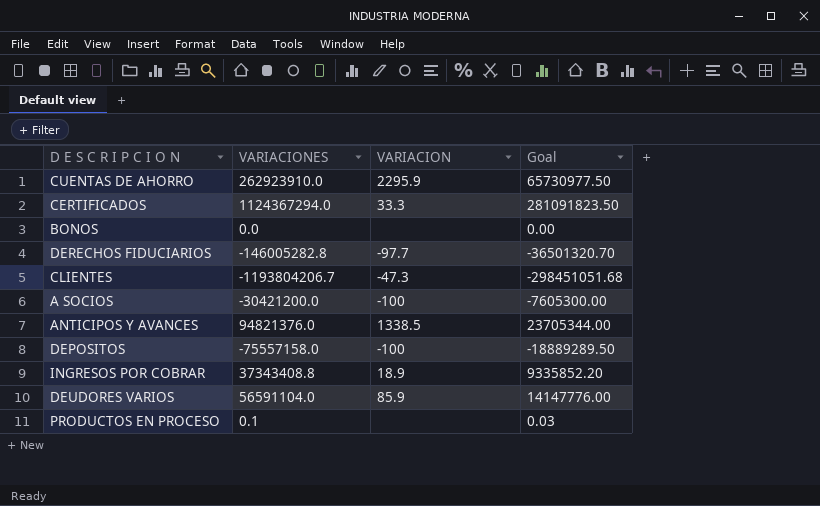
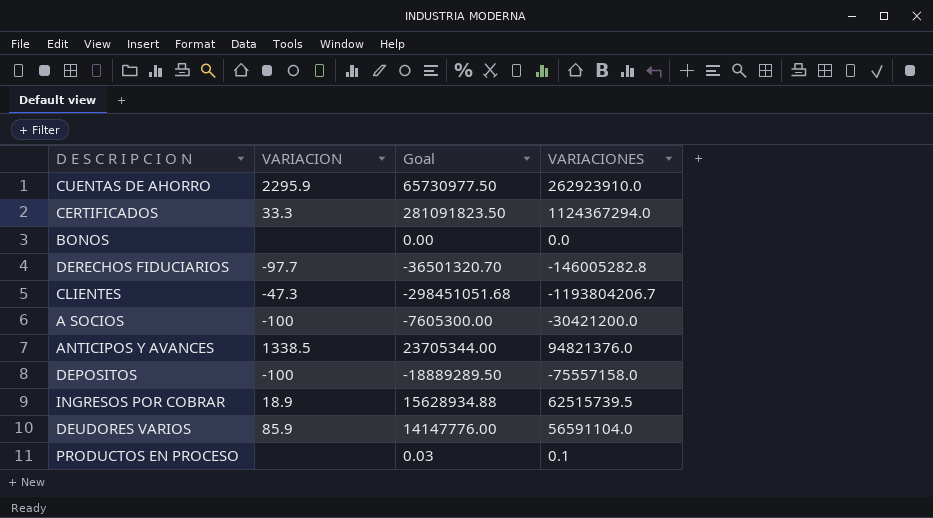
column VARIACIONES | position: 2 -> 4
INGRESOS POR COBRAR | Goal: 9335852.20 -> 15628934.88
INGRESOS POR COBRAR | VARIACIONES: 37343408.8 -> 62515739.5

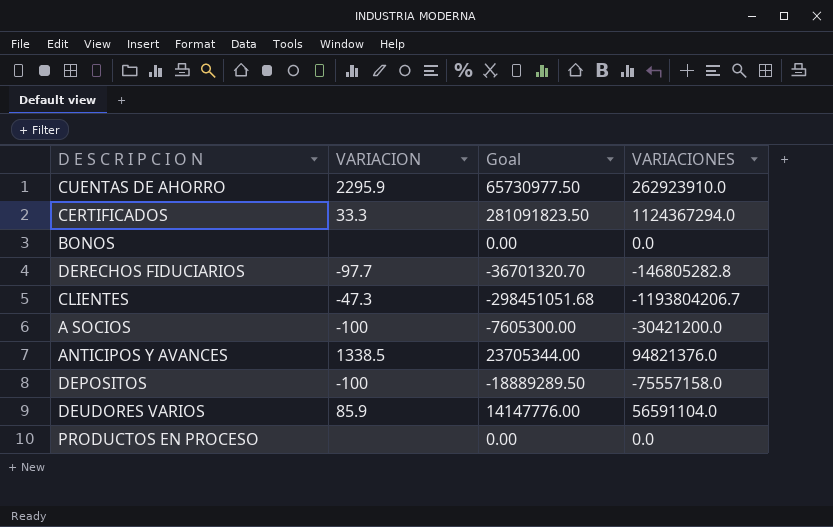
row INGRESOS POR COBRAR: 18.9 | 15628934.88 | 62515739.5 -> none
DERECHOS FIDUCIARIOS | Goal: -36501320.70 -> -36701320.70
DERECHOS FIDUCIARIOS | VARIACIONES: -146005282.8 -> -146805282.8
PRODUCTOS EN PROCESO | Goal: 0.03 -> 0.00
PRODUCTOS EN PROCESO | VARIACIONES: 0.1 -> 0.0

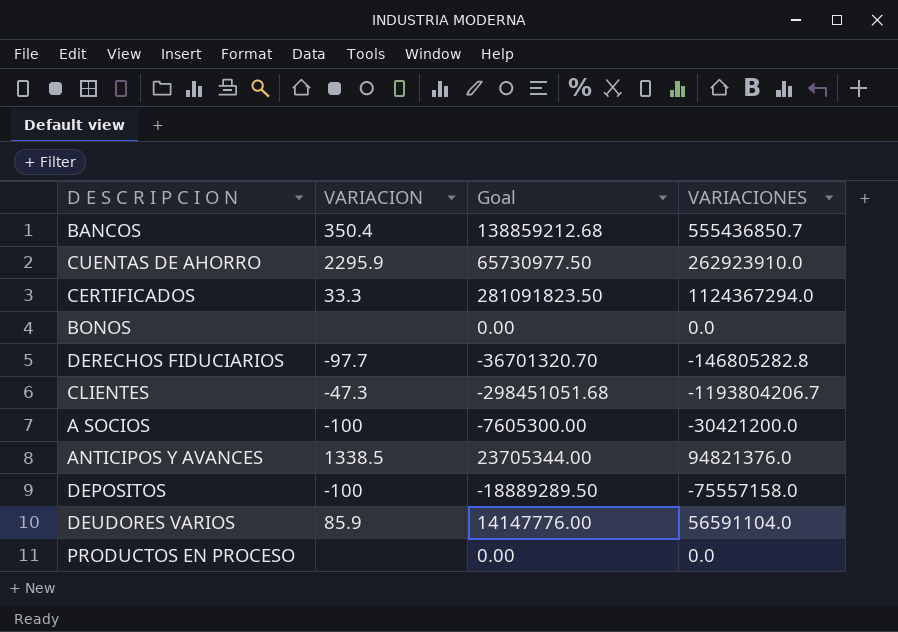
row BANCOS: none -> 350.4 | 138859212.68 | 555436850.7

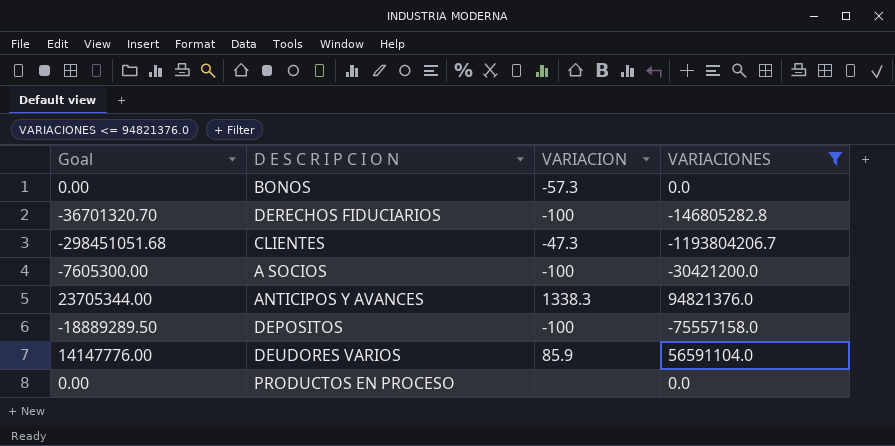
filter: none -> VARIACIONES <= 94821376.0
column Goal | position: 3 -> 1
BONOS | VARIACION: none -> -57.3
DERECHOS FIDUCIARIOS | VARIACION: -97.7 -> -100
ANTICIPOS Y AVANCES | VARIACION: 1338.5 -> 1338.3

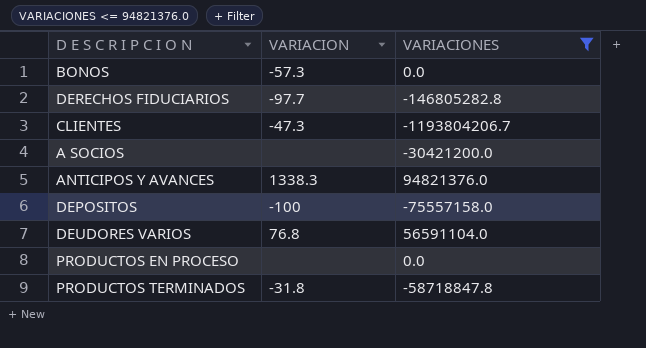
column Goal | formula: [VARIACIONES] * 0.25 -> none
DERECHOS FIDUCIARIOS | VARIACION: -100 -> -97.7
A SOCIOS | VARIACION: -100 -> none
DEUDORES VARIOS | VARIACION: 85.9 -> 76.8
row PRODUCTOS TERMINADOS: none -> -31.8 | -58718847.8

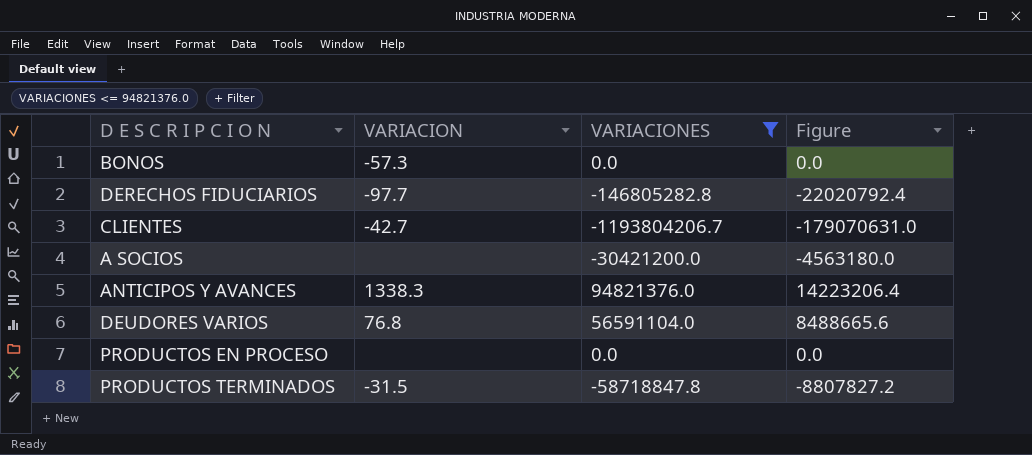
column Figure | formula: none -> [VARIACIONES] * 0.15
row DEPOSITOS: -100 | -75557158.0 -> none
CLIENTES | VARIACION: -47.3 -> -42.7
PRODUCTOS TERMINADOS | VARIACION: -31.8 -> -31.5

